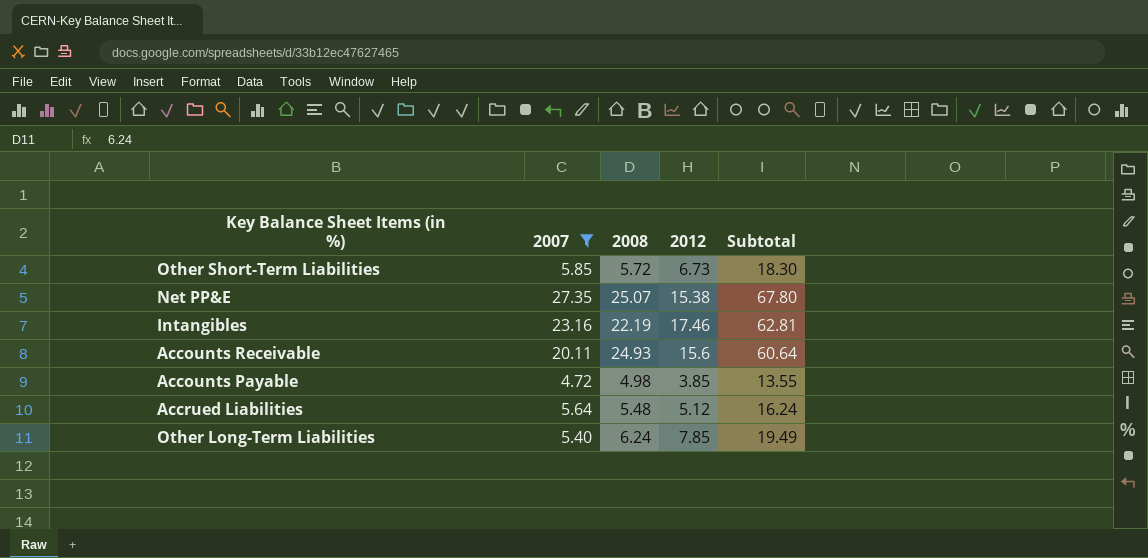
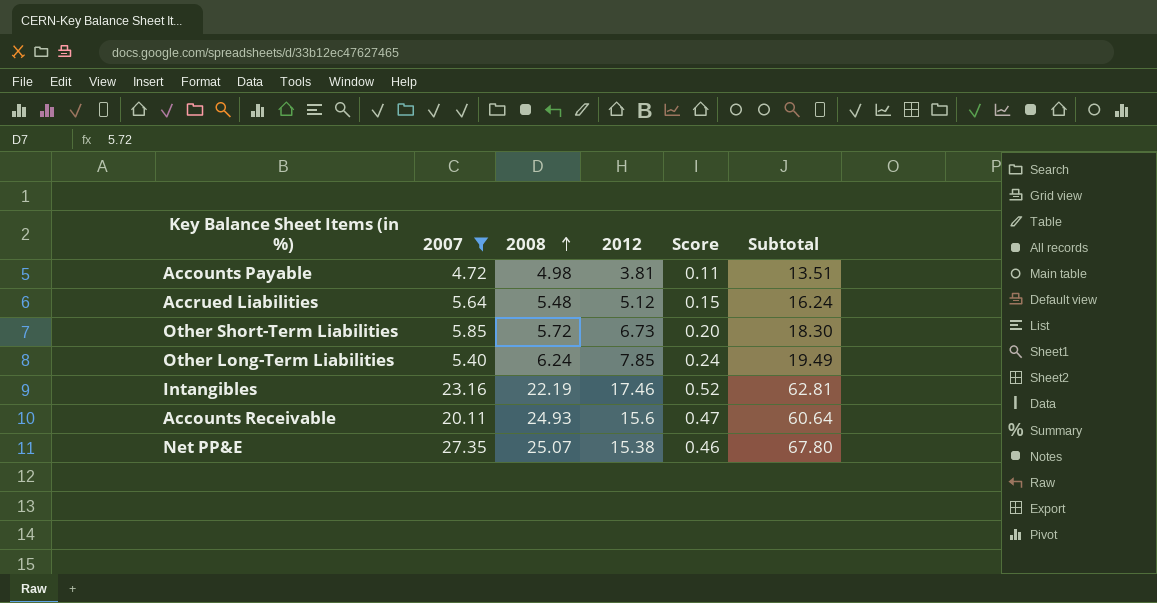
row order: none -> 2008 ascending
column Score | formula: none -> [2012] * 0.03
Accounts Payable | 2012: 3.85 -> 3.81
Accounts Payable | Subtotal: 13.55 -> 13.51

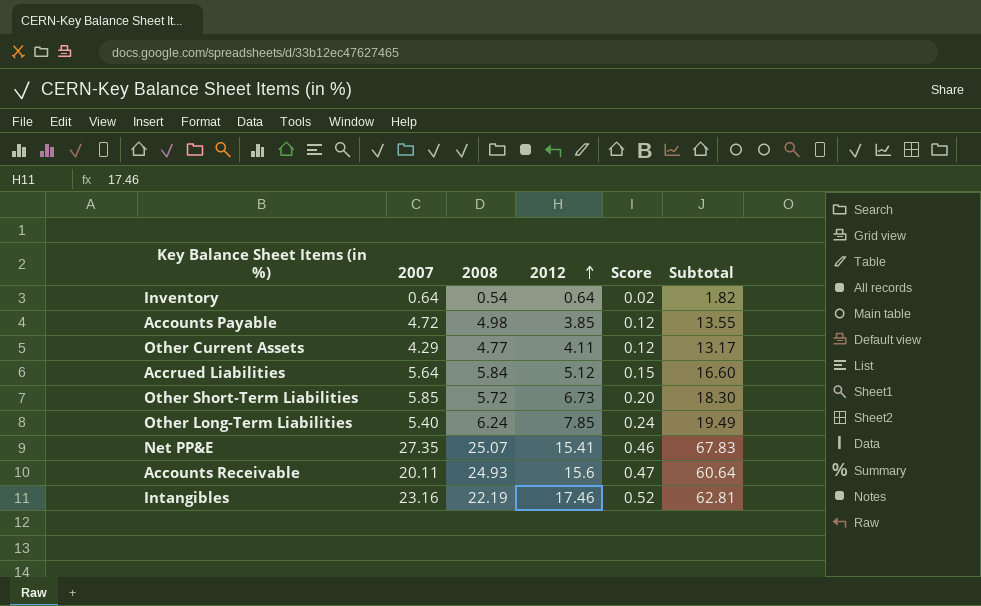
filter: 2007 >= 4.72 -> none
row order: 2008 ascending -> 2012 ascending
Accounts Payable | 2012: 3.81 -> 3.85
Accounts Payable | Score: 0.11 -> 0.12
Accounts Payable | Subtotal: 13.51 -> 13.55
Accrued Liabilities | 2008: 5.48 -> 5.84
Accrued Liabilities | Subtotal: 16.24 -> 16.60
Net PP&E | 2012: 15.38 -> 15.41
Net PP&E | Subtotal: 67.80 -> 67.83

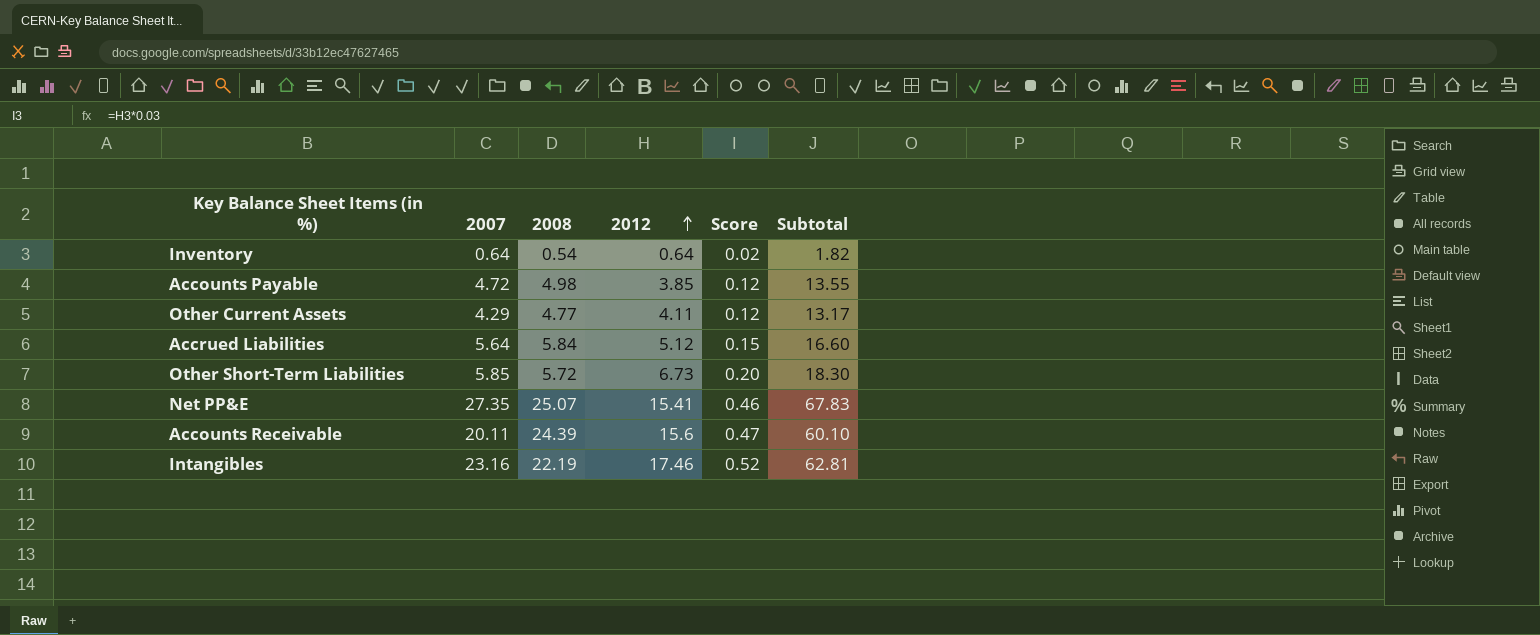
row Other Long-Term Liabilities: 5.40 | 6.24 | 7.85 | 0.24 | 19.49 -> none
Accounts Receivable | 2008: 24.93 -> 24.39
Accounts Receivable | Subtotal: 60.64 -> 60.10

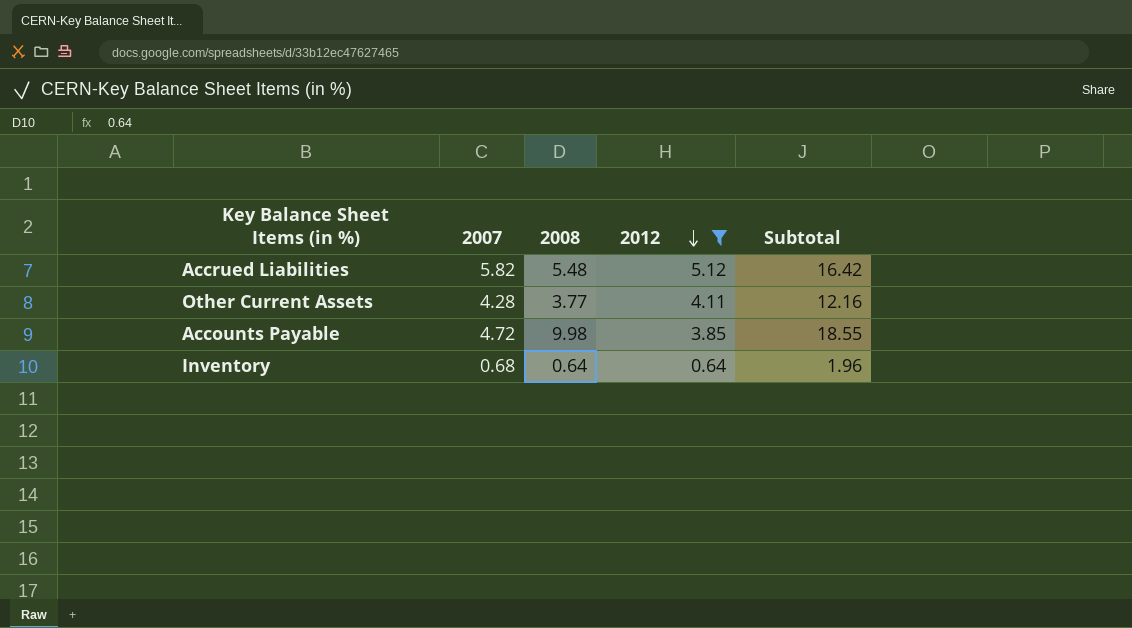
filter: none -> 2012 <= 5.12
row order: 2012 ascending -> 2012 descending
column Score | formula: [2012] * 0.03 -> none
Accrued Liabilities | 2007: 5.64 -> 5.82
Accrued Liabilities | 2008: 5.84 -> 5.48
Accrued Liabilities | Subtotal: 16.60 -> 16.42
Other Current Assets | 2007: 4.29 -> 4.28
Other Current Assets | 2008: 4.77 -> 3.77
Other Current Assets | Subtotal: 13.17 -> 12.16
Accounts Payable | 2008: 4.98 -> 9.98
Accounts Payable | Subtotal: 13.55 -> 18.55
Inventory | 2007: 0.64 -> 0.68
Inventory | 2008: 0.54 -> 0.64
Inventory | Subtotal: 1.82 -> 1.96

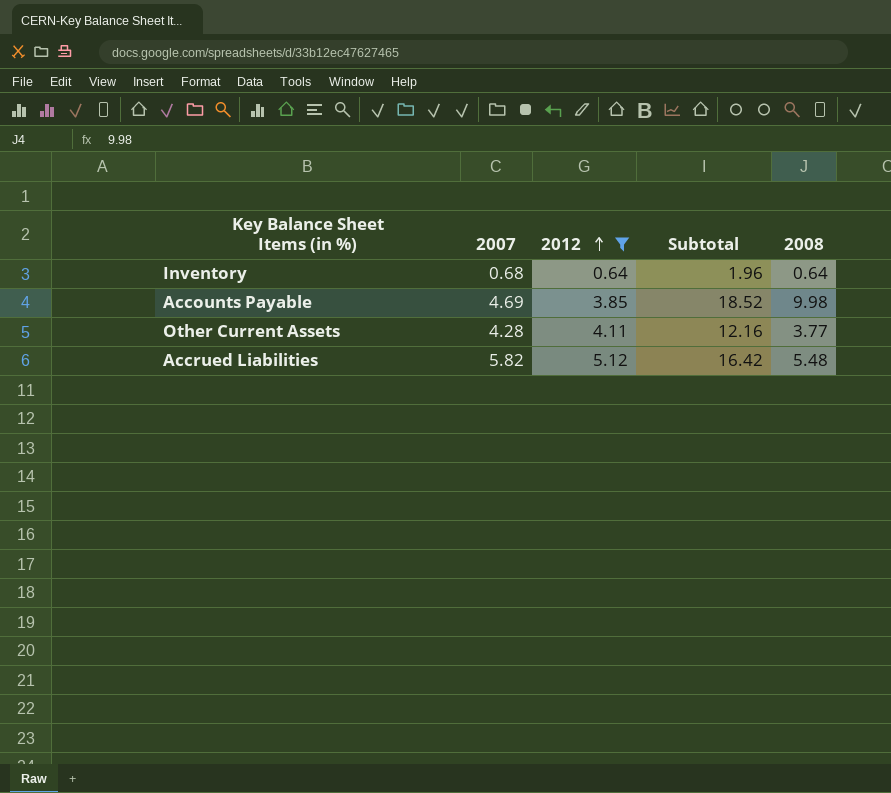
row order: 2012 descending -> 2012 ascending
column 2008 | position: 3 -> 5
Accounts Payable | 2007: 4.72 -> 4.69
Accounts Payable | Subtotal: 18.55 -> 18.52

